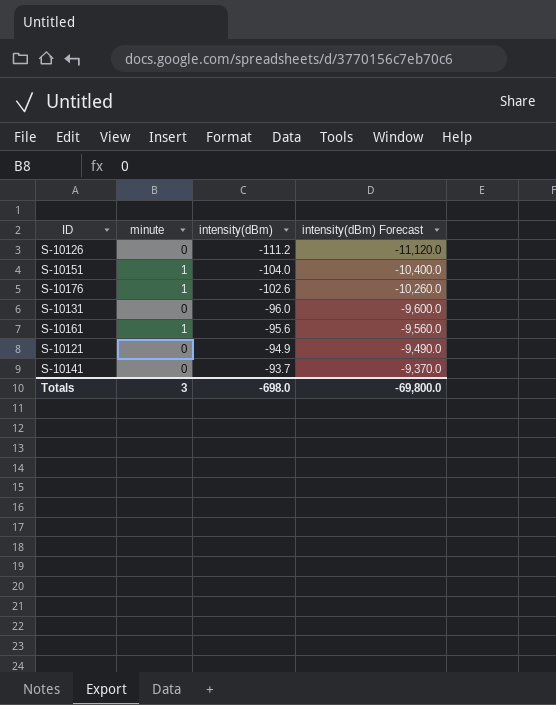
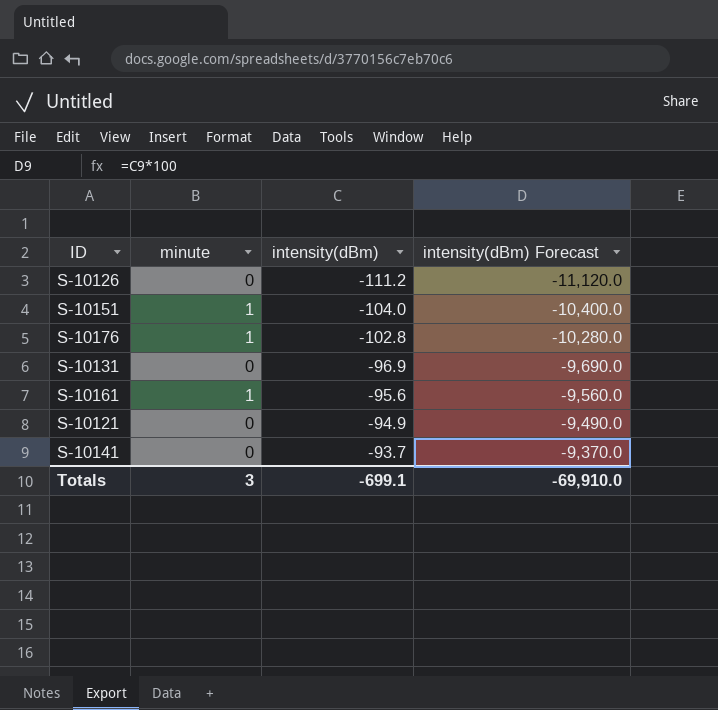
S-10176 | intensity(dBm): -102.6 -> -102.8
S-10176 | intensity(dBm) Forecast: -10,260.0 -> -10,280.0
S-10131 | intensity(dBm): -96.0 -> -96.9
S-10131 | intensity(dBm) Forecast: -9,600.0 -> -9,690.0
Totals | intensity(dBm): -698.0 -> -699.1
Totals | intensity(dBm) Forecast: -69,800.0 -> -69,910.0

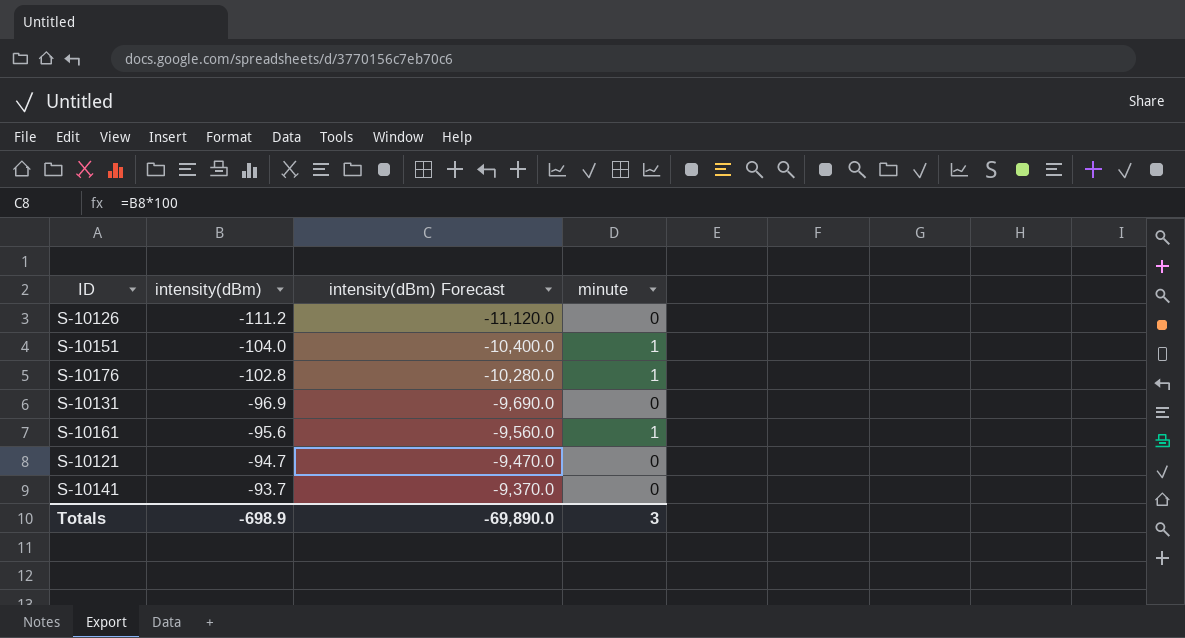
column minute | position: 2 -> 4
S-10121 | intensity(dBm): -94.9 -> -94.7
S-10121 | intensity(dBm) Forecast: -9,490.0 -> -9,470.0
Totals | intensity(dBm): -699.1 -> -698.9
Totals | intensity(dBm) Forecast: -69,910.0 -> -69,890.0

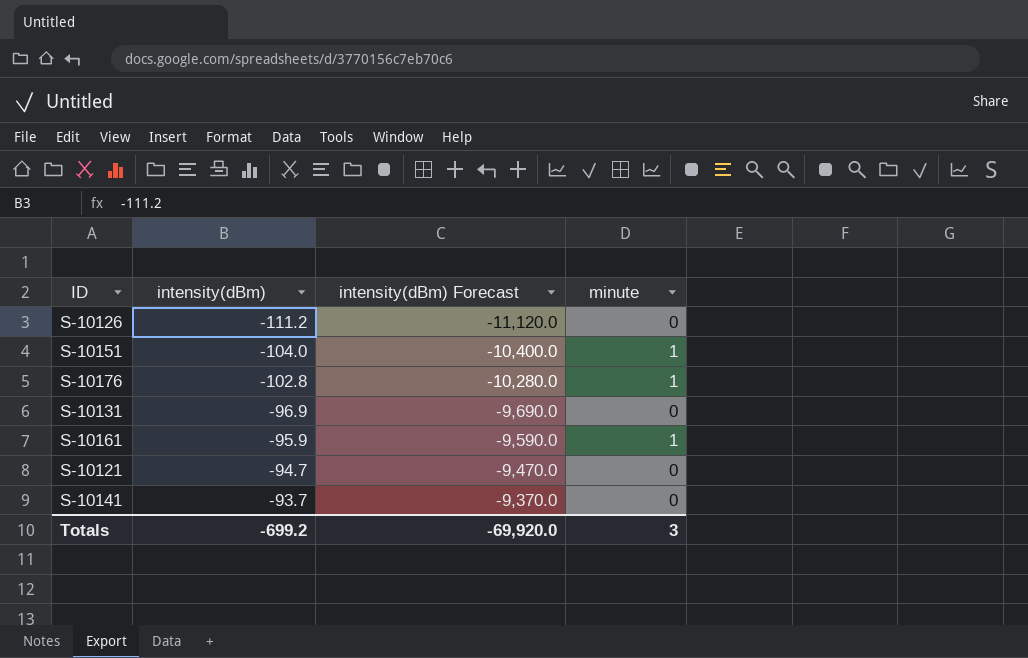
S-10161 | intensity(dBm): -95.6 -> -95.9
S-10161 | intensity(dBm) Forecast: -9,560.0 -> -9,590.0
Totals | intensity(dBm): -698.9 -> -699.2
Totals | intensity(dBm) Forecast: -69,890.0 -> -69,920.0

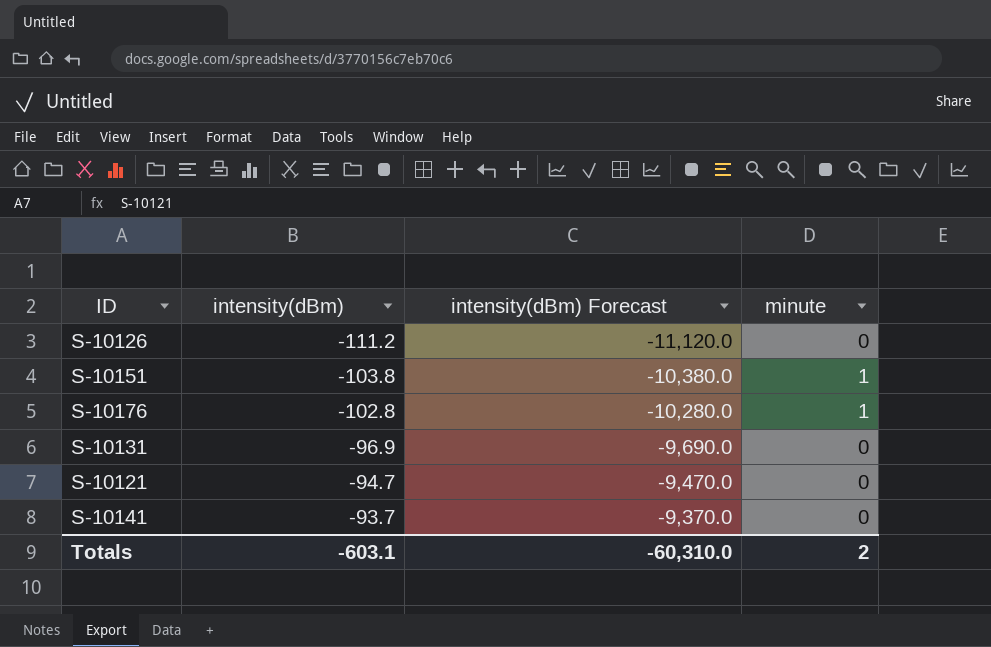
row S-10161: -95.9 | -9,590.0 | 1 -> none
S-10151 | intensity(dBm): -104.0 -> -103.8
S-10151 | intensity(dBm) Forecast: -10,400.0 -> -10,380.0
Totals | intensity(dBm): -699.2 -> -603.1
Totals | intensity(dBm) Forecast: -69,920.0 -> -60,310.0
Totals | minute: 3 -> 2

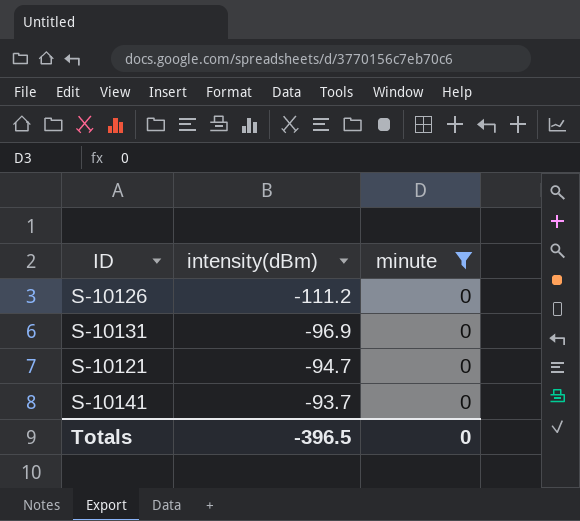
filter: none -> minute = 0
column intensity(dBm) Forecast | formula: [intensity(dBm)] * 100 -> none
Totals | intensity(dBm): -603.1 -> -396.5
Totals | minute: 2 -> 0

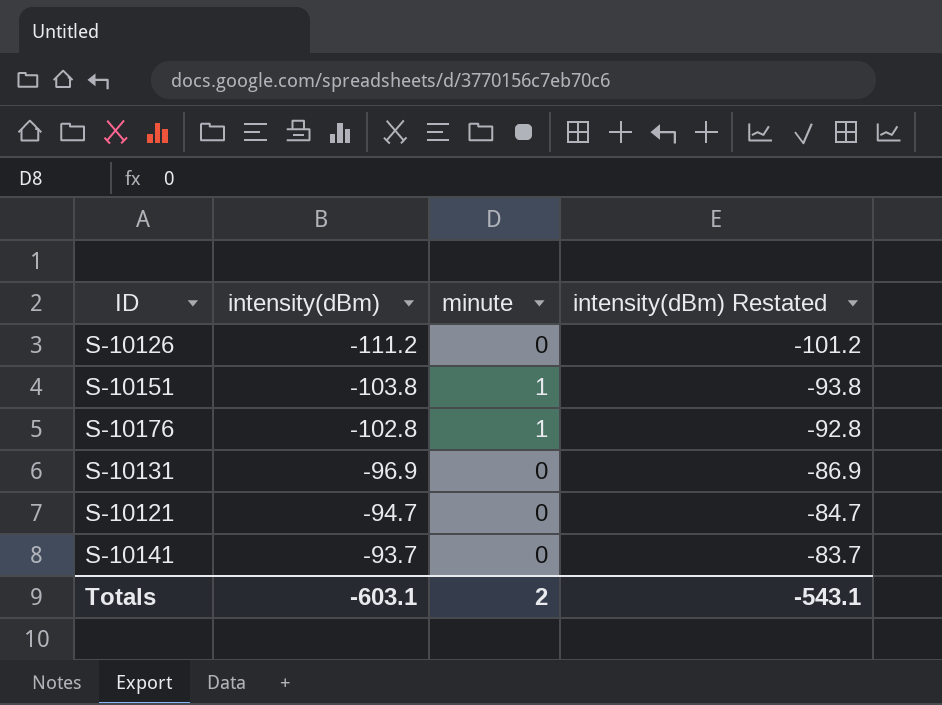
filter: minute = 0 -> none
column intensity(dBm) Restated | formula: none -> [intensity(dBm)] + 10
Totals | intensity(dBm): -396.5 -> -603.1
Totals | minute: 0 -> 2

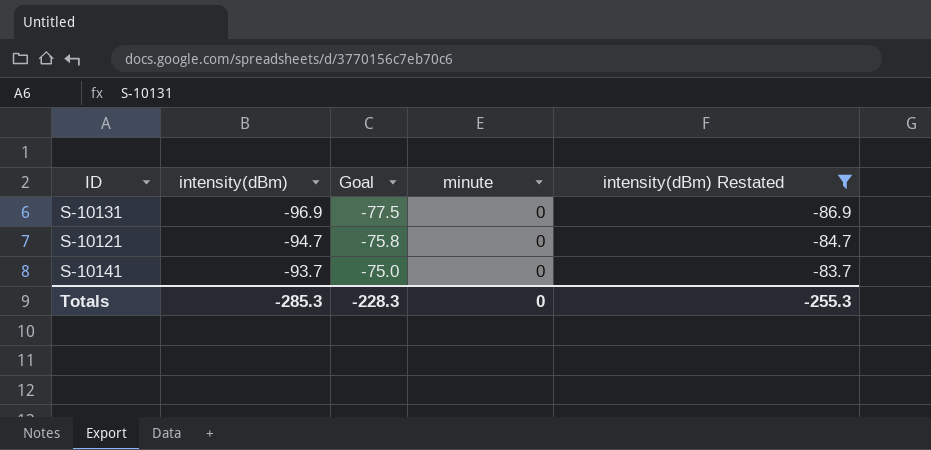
filter: none -> intensity(dBm) Restated >= -86.9
column Goal | formula: none -> [intensity(dBm)] * 0.8
Totals | intensity(dBm): -603.1 -> -285.3
Totals | minute: 2 -> 0
Totals | intensity(dBm) Restated: -543.1 -> -255.3

